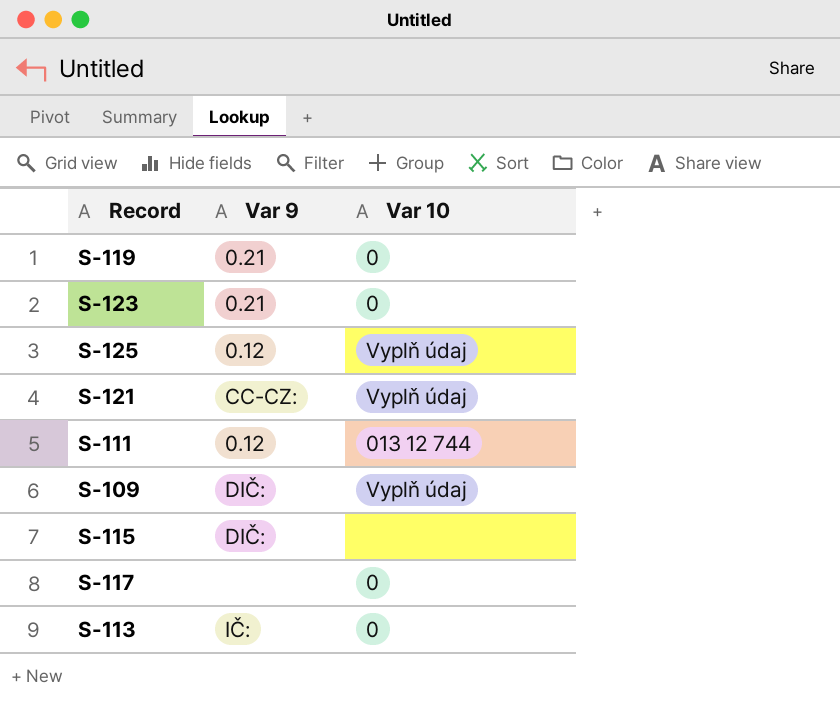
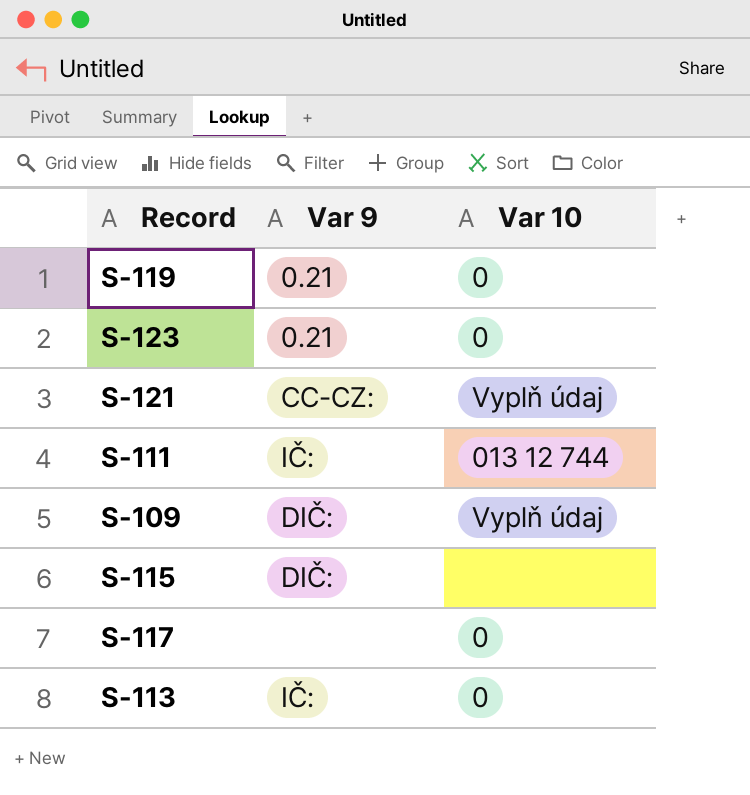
row S-125: 0.12 | Vyplň údaj -> none
S-111 | Var 9: 0.12 -> IČ:

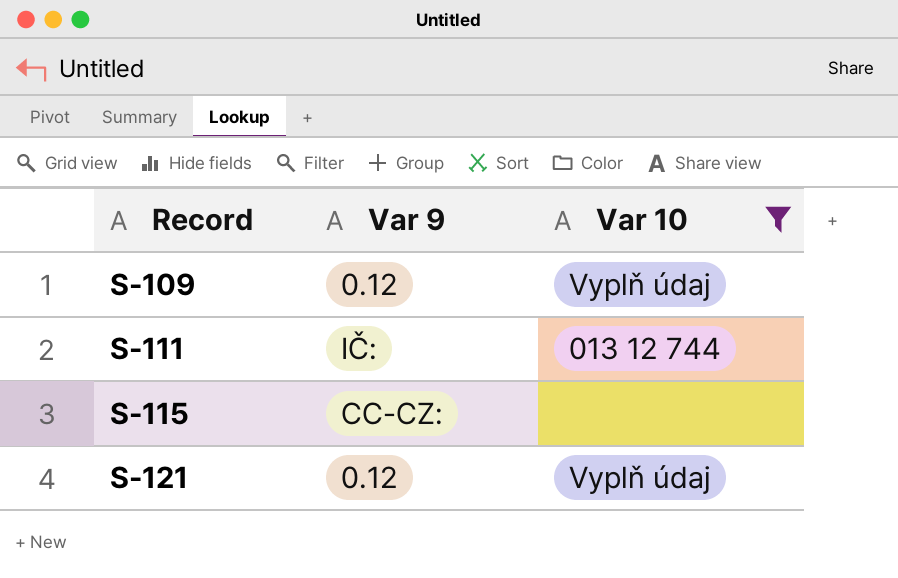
filter: none -> Var 10 != 0
row order: none -> Record ascending
S-109 | Var 9: DIČ: -> 0.12
S-115 | Var 9: DIČ: -> CC-CZ:
S-121 | Var 9: CC-CZ: -> 0.12

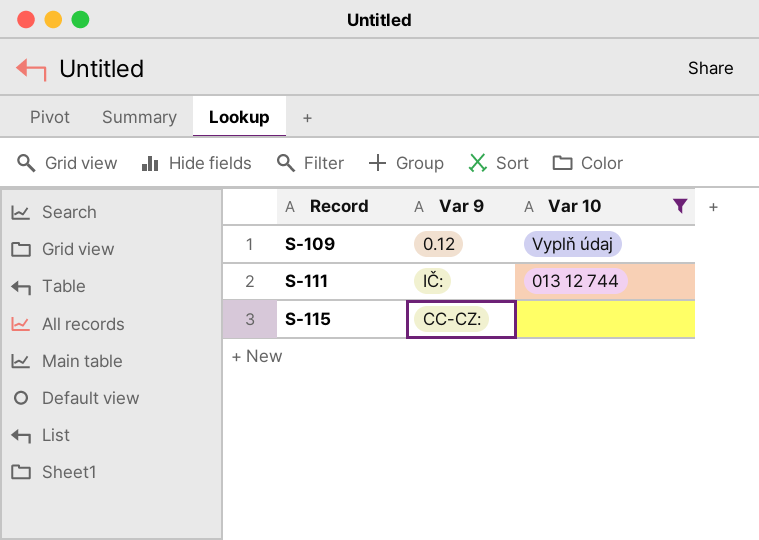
row S-121: 0.12 | Vyplň údaj -> none

